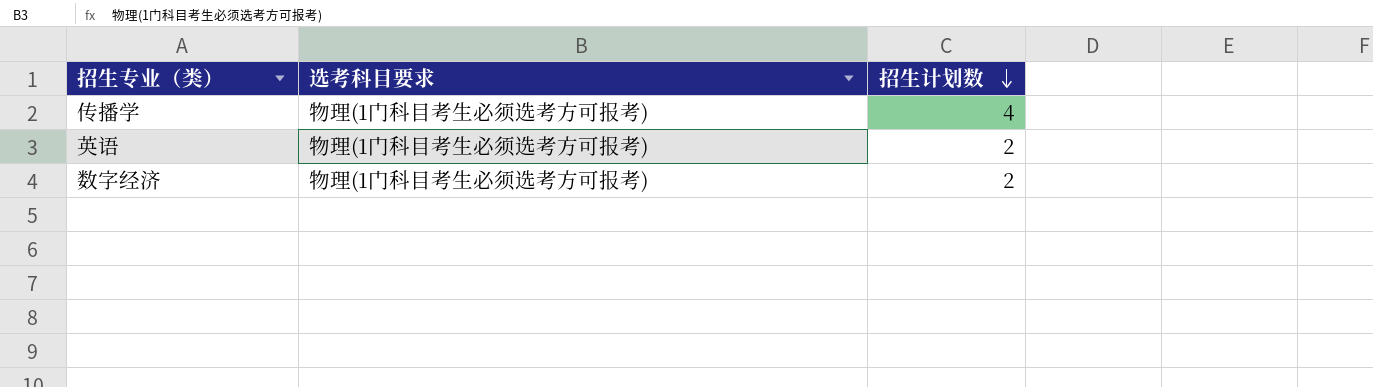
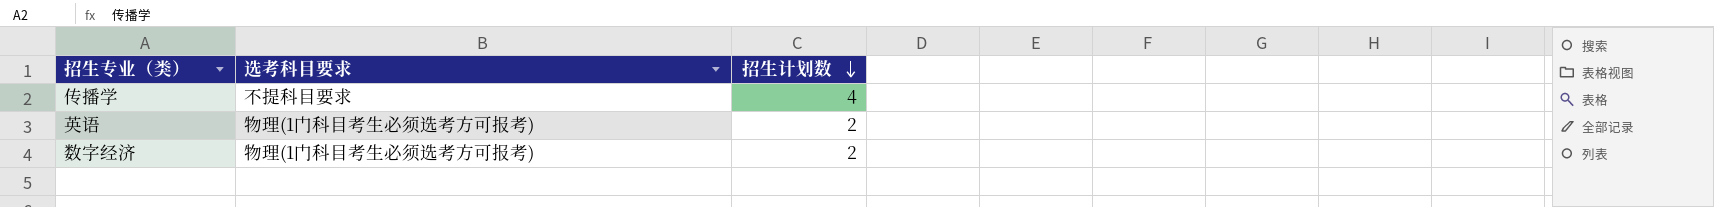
传播学 | 选考科目要求: 物理(1门科目考生必须选考方可报考) -> 不提科目要求

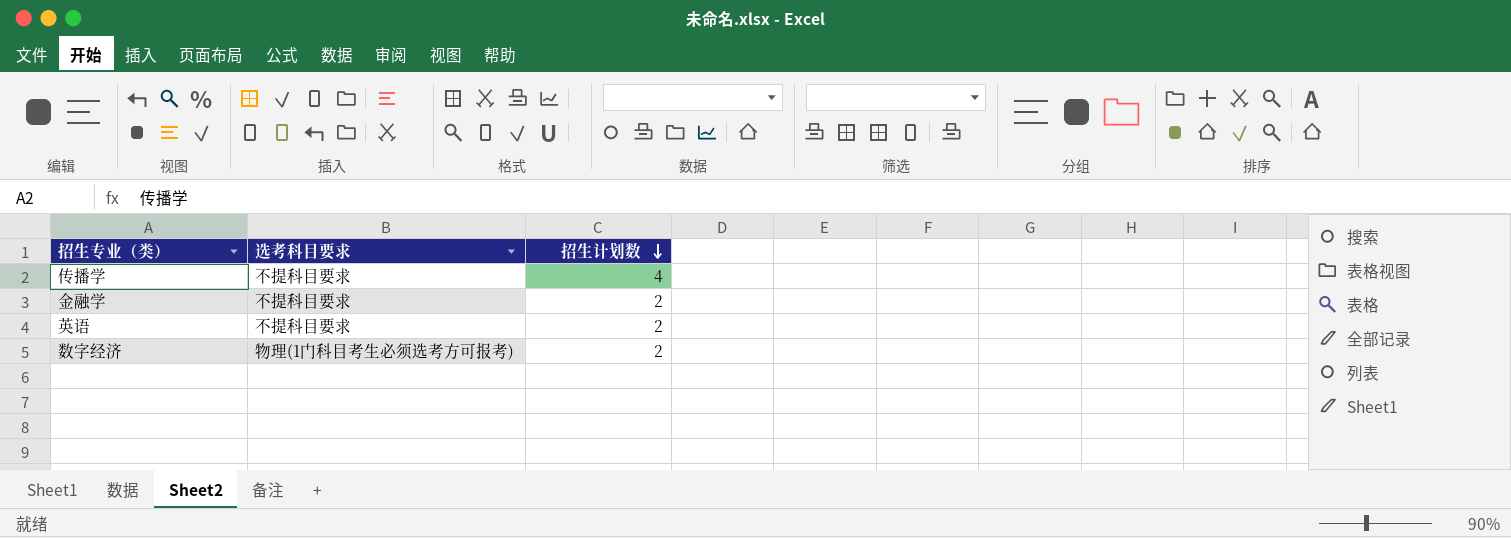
row 金融学: none -> 不提科目要求 | 2
英语 | 选考科目要求: 物理(1门科目考生必须选考方可报考) -> 不提科目要求

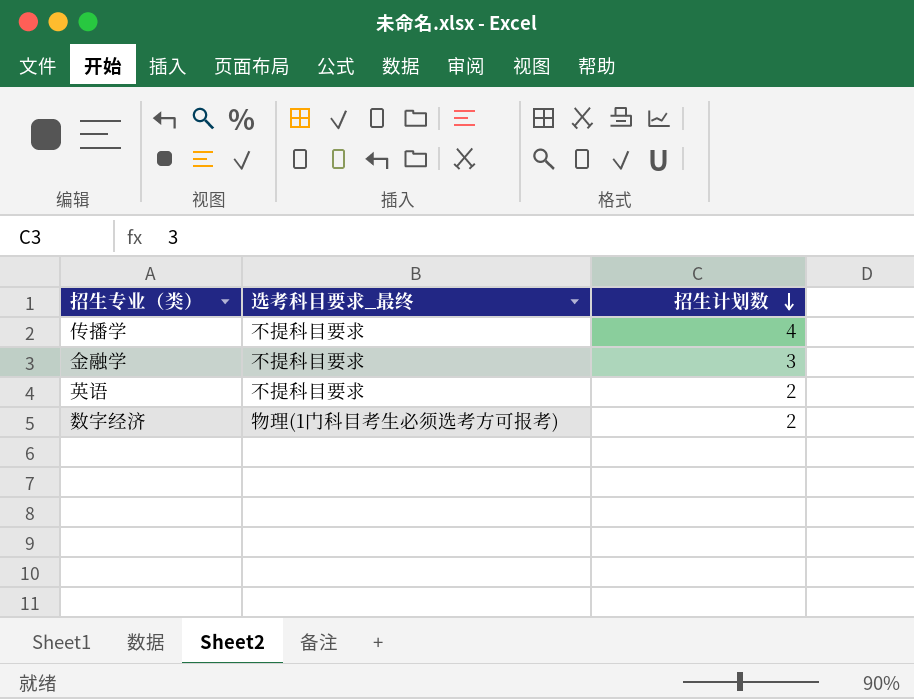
column name: 选考科目要求 -> 选考科目要求_最终
金融学 | 招生计划数: 2 -> 3

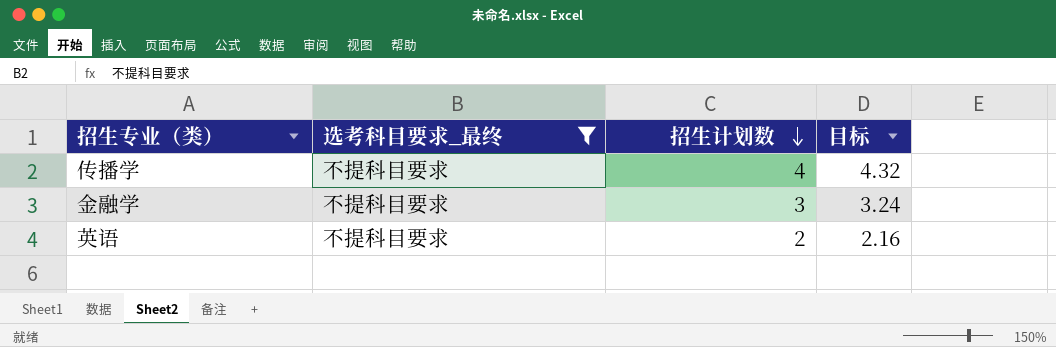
filter: none -> 选考科目要求_最终 = 不提科目要求
column 目标 | formula: none -> [招生计划数] * 1.08

